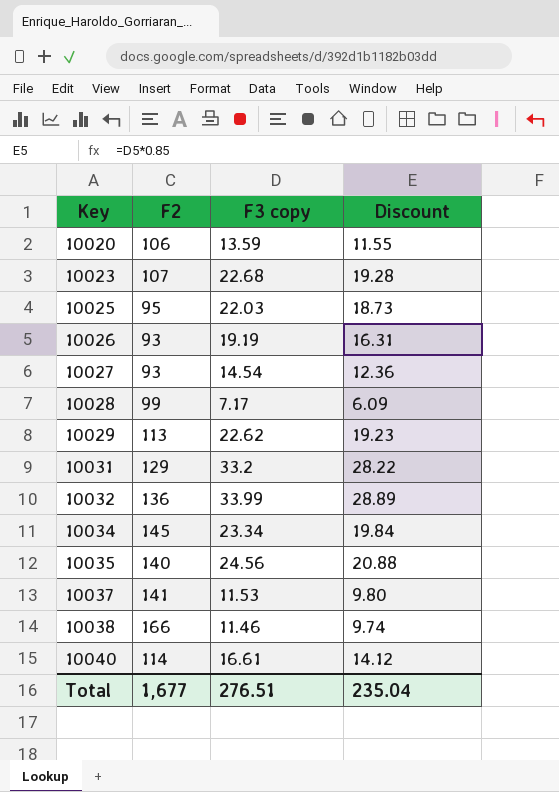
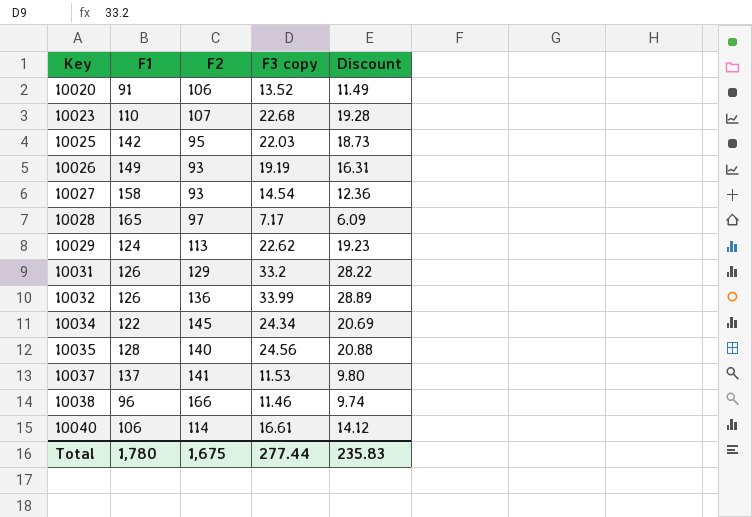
column F1 | position: none -> 2
10020 | F3 copy: 13.59 -> 13.52
10020 | Discount: 11.55 -> 11.49
10028 | F2: 99 -> 97
10034 | F3 copy: 23.34 -> 24.34
10034 | Discount: 19.84 -> 20.69
Total | F2: 1,677 -> 1,675
Total | F3 copy: 276.51 -> 277.44
Total | Discount: 235.04 -> 235.83

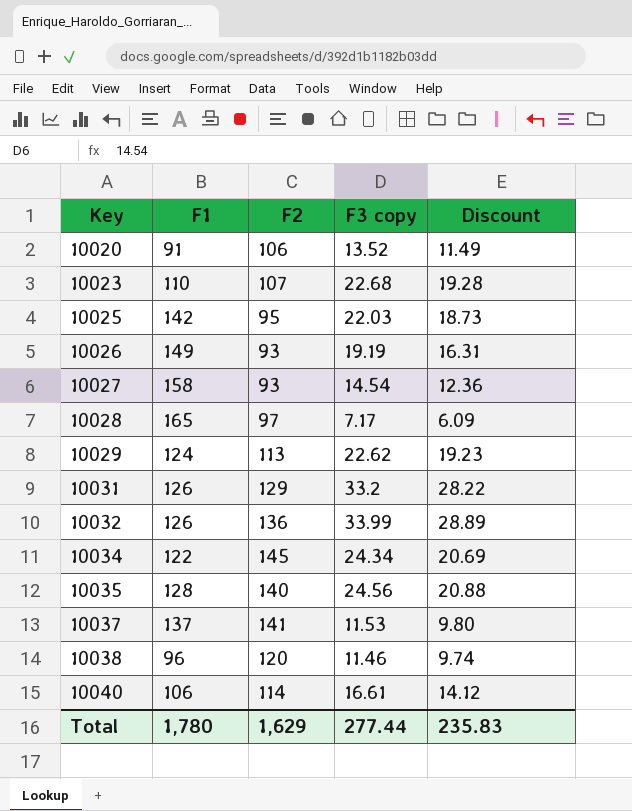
10038 | F2: 166 -> 120
Total | F2: 1,675 -> 1,629

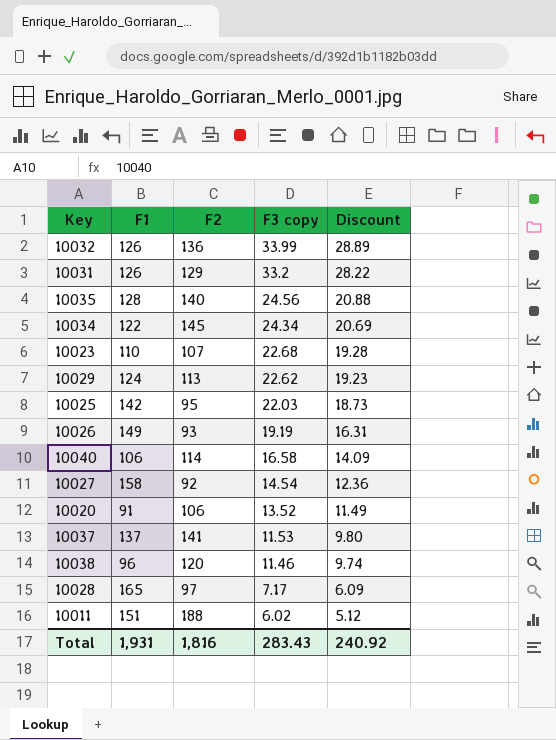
row order: Key ascending -> F3 copy descending
10040 | F3 copy: 16.61 -> 16.58
10040 | Discount: 14.12 -> 14.09
10027 | F2: 93 -> 92
row 10011: none -> 151 | 188 | 6.02 | 5.12
Total | F1: 1,780 -> 1,931
Total | F2: 1,629 -> 1,816
Total | F3 copy: 277.44 -> 283.43
Total | Discount: 235.83 -> 240.92

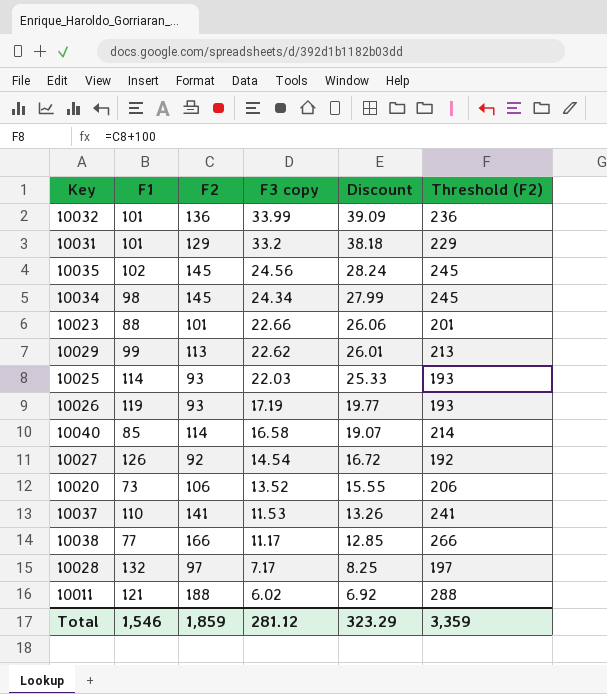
column Discount | formula: [F3 copy] * 0.85 -> [F3 copy] * 1.15
column Threshold (F2) | formula: none -> [F2] + 100
10032 | F1: 126 -> 101
10031 | F1: 126 -> 101
10035 | F1: 128 -> 102
10035 | F2: 140 -> 145
10034 | F1: 122 -> 98
10023 | F1: 110 -> 88
10023 | F2: 107 -> 101
10023 | F3 copy: 22.68 -> 22.66
10029 | F1: 124 -> 99
10025 | F1: 142 -> 114
10025 | F2: 95 -> 93
10026 | F1: 149 -> 119
10026 | F3 copy: 19.19 -> 17.19
10040 | F1: 106 -> 85
10027 | F1: 158 -> 126
10020 | F1: 91 -> 73
10037 | F1: 137 -> 110
10038 | F1: 96 -> 77
10038 | F2: 120 -> 166
10038 | F3 copy: 11.46 -> 11.17
10028 | F1: 165 -> 132
10011 | F1: 151 -> 121
Total | F1: 1,931 -> 1,546
Total | F2: 1,816 -> 1,859
Total | F3 copy: 283.43 -> 281.12
Total | Discount: 240.92 -> 323.29

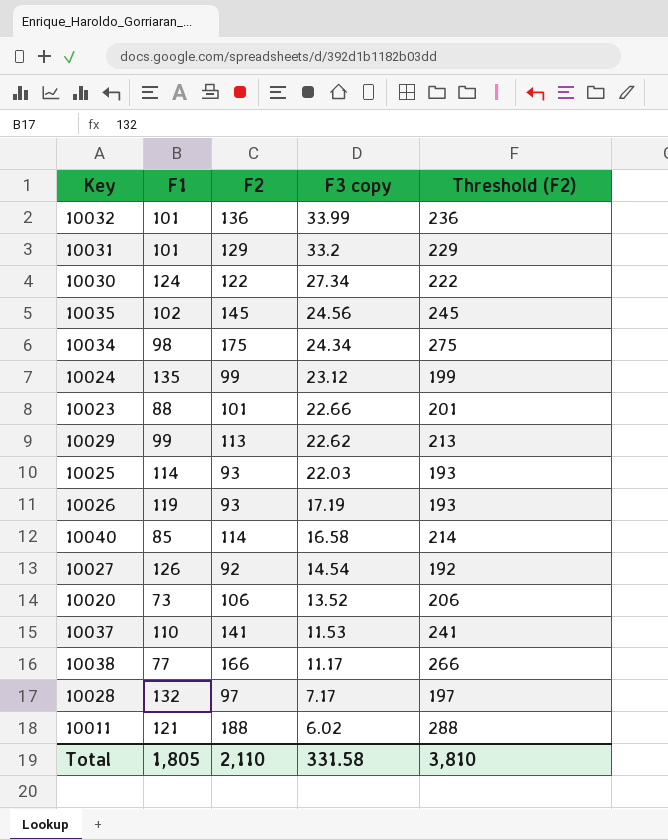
column Discount | formula: [F3 copy] * 1.15 -> none
row 10030: none -> 124 | 122 | 27.34 | 222
10034 | F2: 145 -> 175
10034 | Threshold (F2): 245 -> 275
row 10024: none -> 135 | 99 | 23.12 | 199
Total | F1: 1,546 -> 1,805
Total | F2: 1,859 -> 2,110
Total | F3 copy: 281.12 -> 331.58
Total | Threshold (F2): 3,359 -> 3,810

